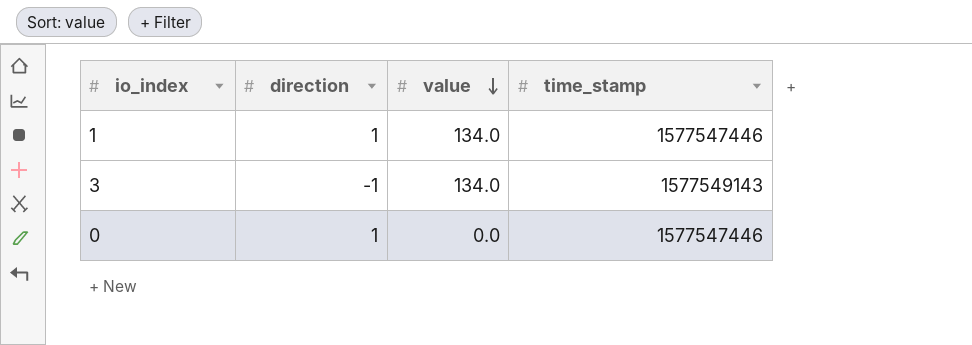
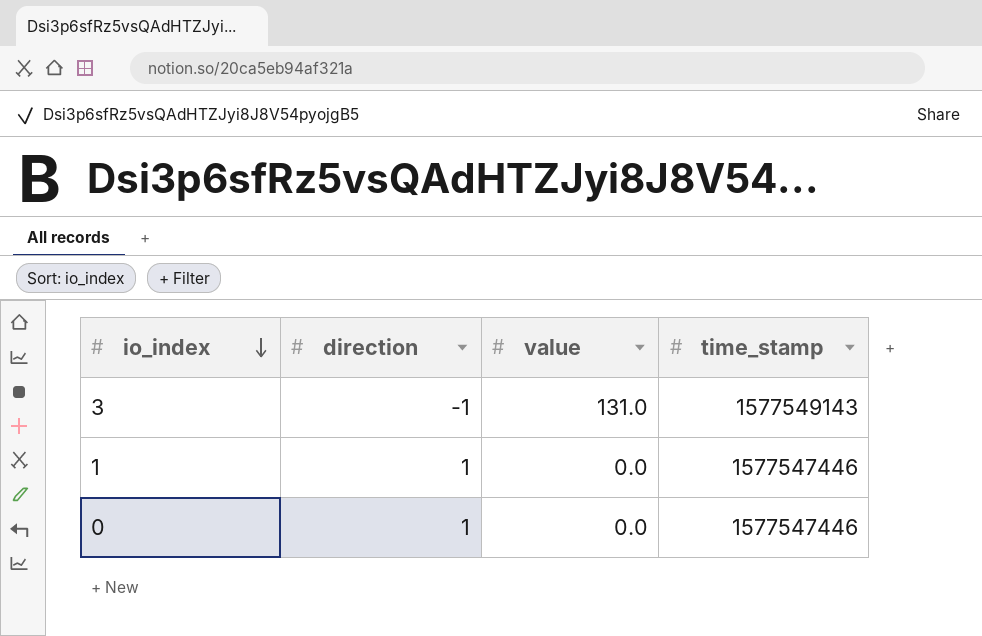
row order: value descending -> io_index descending
3 | value: 134.0 -> 131.0
1 | value: 134.0 -> 0.0

